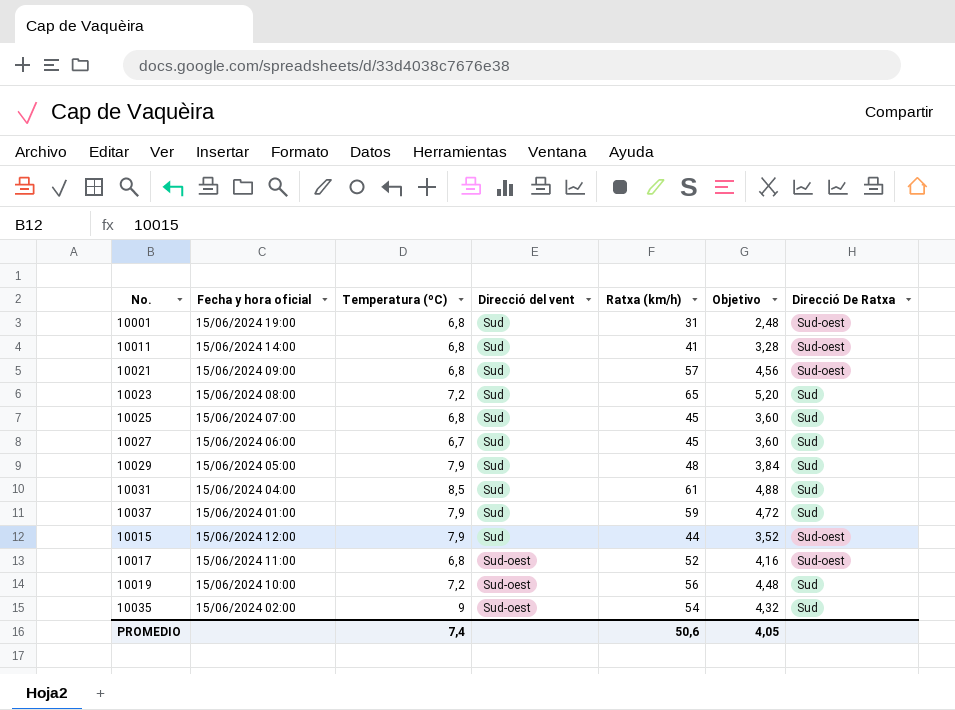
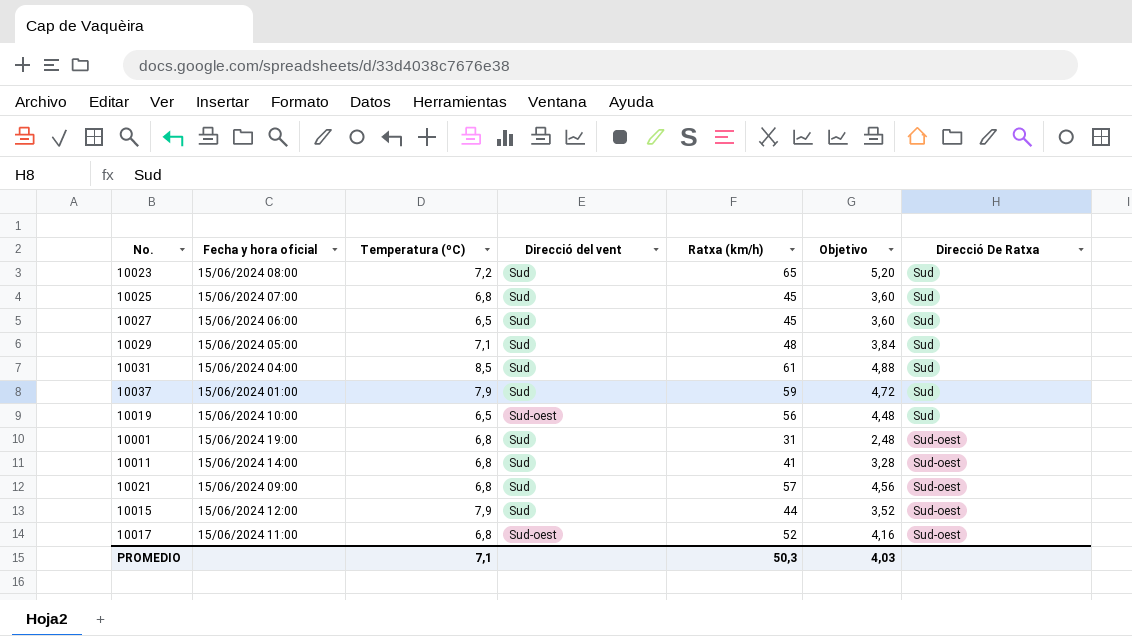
row order: Direcció del vent ascending -> Direcció De Ratxa ascending
row 10035: 15/06/2024 02:00 | 9 | Sud-oest | 54 | 4,32 | Sud -> none
10027 | Temperatura (ºC): 6,7 -> 6,5
10029 | Temperatura (ºC): 7,9 -> 7,1
10019 | Temperatura (ºC): 7,2 -> 6,5
PROMEDIO | Temperatura (ºC): 7,4 -> 7,1
PROMEDIO | Ratxa (km/h): 50,6 -> 50,3
PROMEDIO | Objetivo: 4,05 -> 4,03

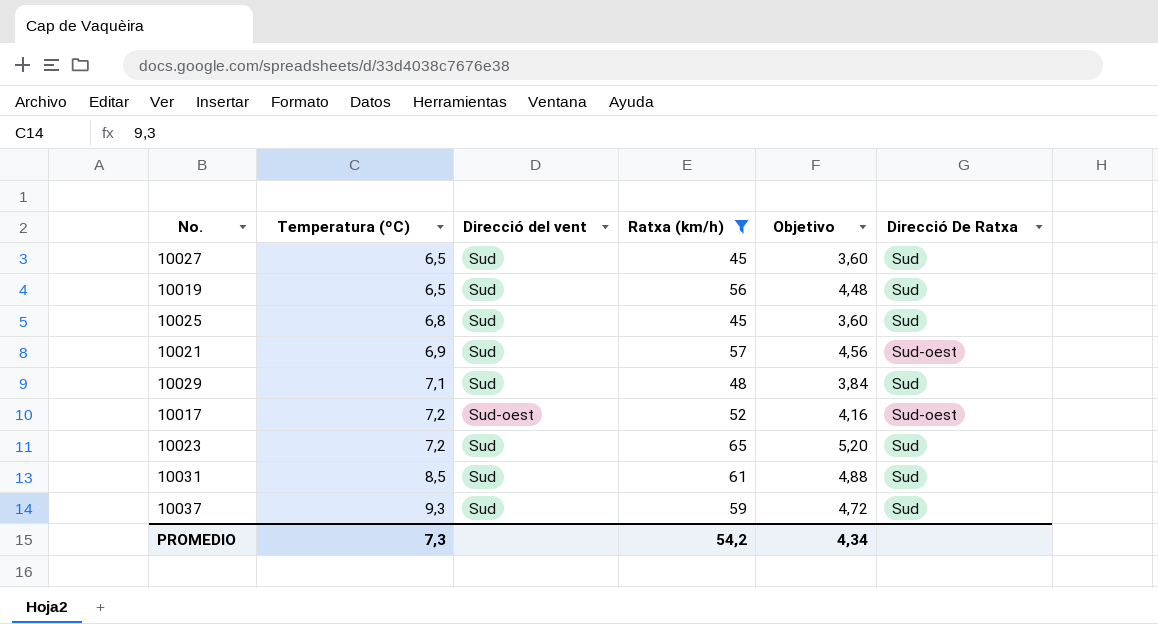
filter: none -> Ratxa (km/h) >= 45
row order: Direcció De Ratxa ascending -> Temperatura (ºC) ascending
column Fecha y hora oficial | position: 2 -> none
10019 | Direcció del vent: Sud-oest -> Sud
10021 | Temperatura (ºC): 6,8 -> 6,9
10017 | Temperatura (ºC): 6,8 -> 7,2
10037 | Temperatura (ºC): 7,9 -> 9,3
PROMEDIO | Temperatura (ºC): 7,1 -> 7,3
PROMEDIO | Ratxa (km/h): 50,3 -> 54,2
PROMEDIO | Objetivo: 4,03 -> 4,34

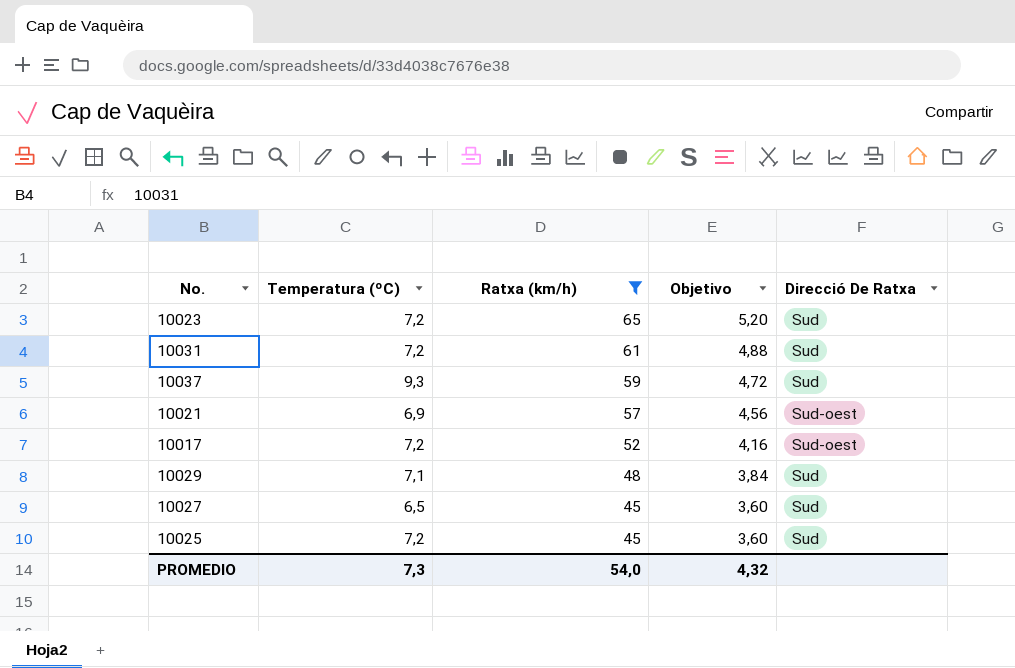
row order: Temperatura (ºC) ascending -> Ratxa (km/h) descending
column Direcció del vent | position: 3 -> none
row 10019: 6,5 | Sud | 56 | 4,48 | Sud -> none
10031 | Temperatura (ºC): 8,5 -> 7,2
10025 | Temperatura (ºC): 6,8 -> 7,2
PROMEDIO | Ratxa (km/h): 54,2 -> 54,0
PROMEDIO | Objetivo: 4,34 -> 4,32

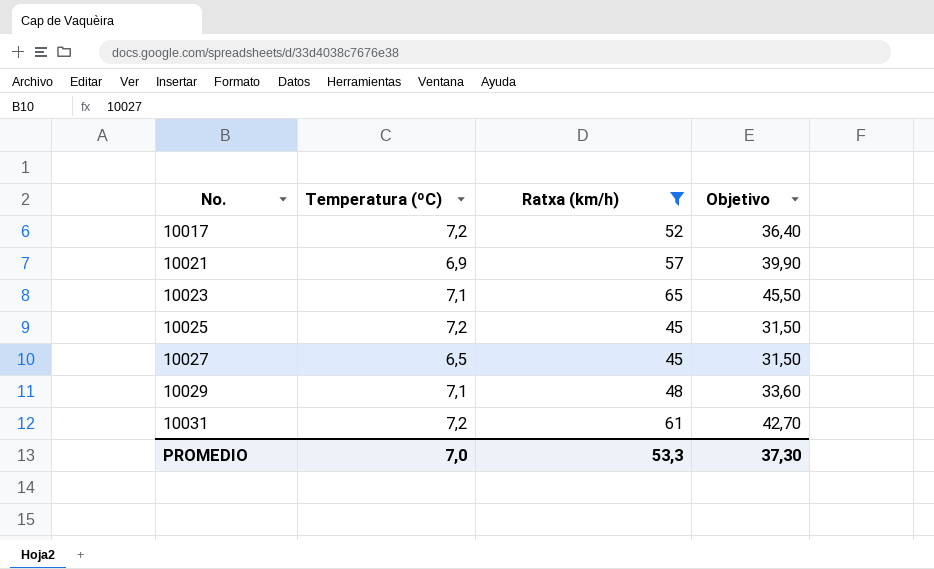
row order: Ratxa (km/h) descending -> No. ascending
column Direcció De Ratxa | position: 5 -> none
column Objetivo | formula: [Ratxa (km/h)] * 0,08 -> [Ratxa (km/h)] * 0,7
row 10037: 9,3 | 59 | 4,72 | Sud -> none
10023 | Temperatura (ºC): 7,2 -> 7,1
PROMEDIO | Temperatura (ºC): 7,3 -> 7,0
PROMEDIO | Ratxa (km/h): 54,0 -> 53,3
PROMEDIO | Objetivo: 4,32 -> 37,30

